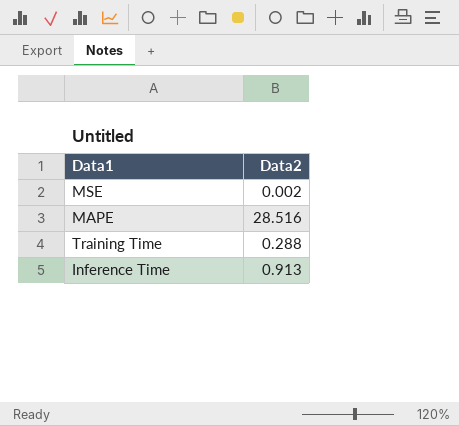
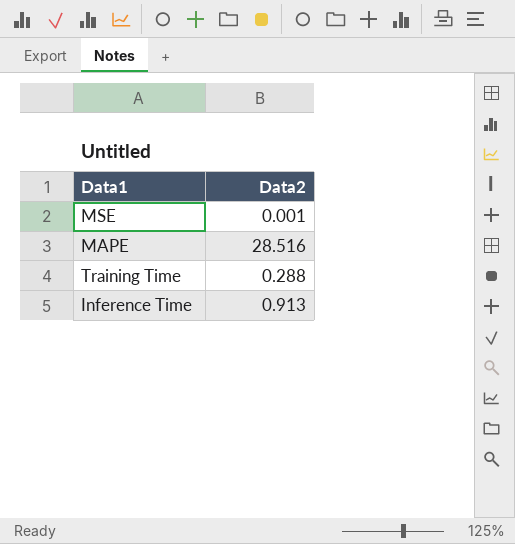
MSE | Data2: 0.002 -> 0.001

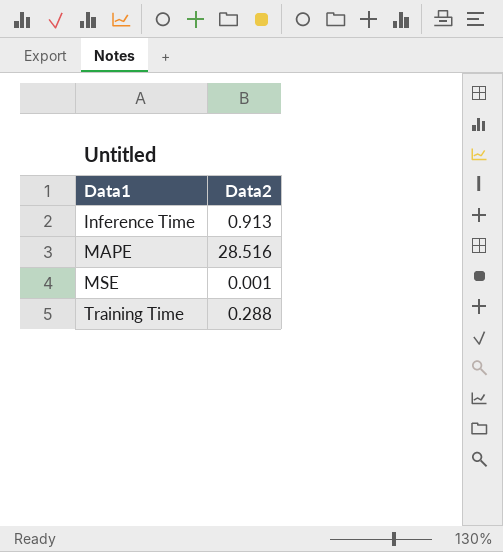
row order: none -> Data1 ascending

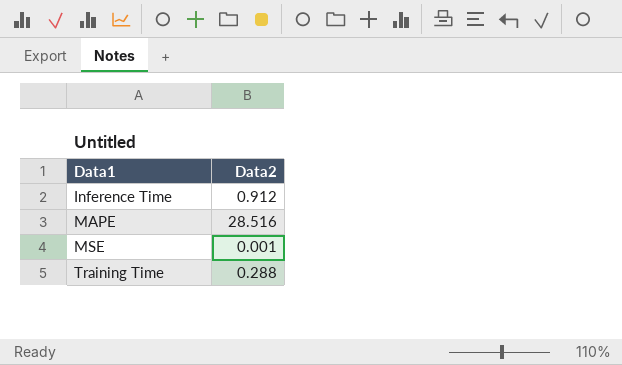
Inference Time | Data2: 0.913 -> 0.912

